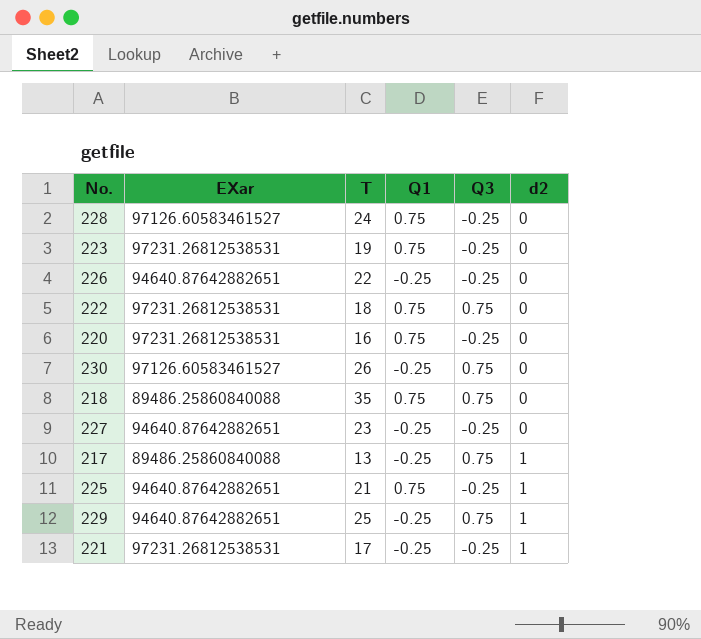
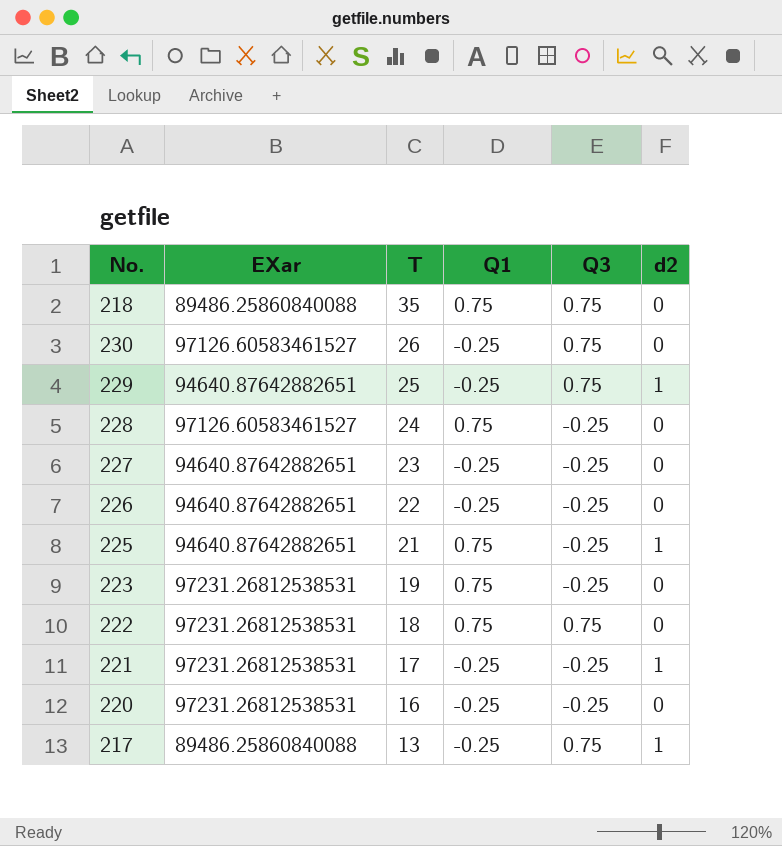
row order: d2 ascending -> T descending
220 | Q1: 0.75 -> -0.25

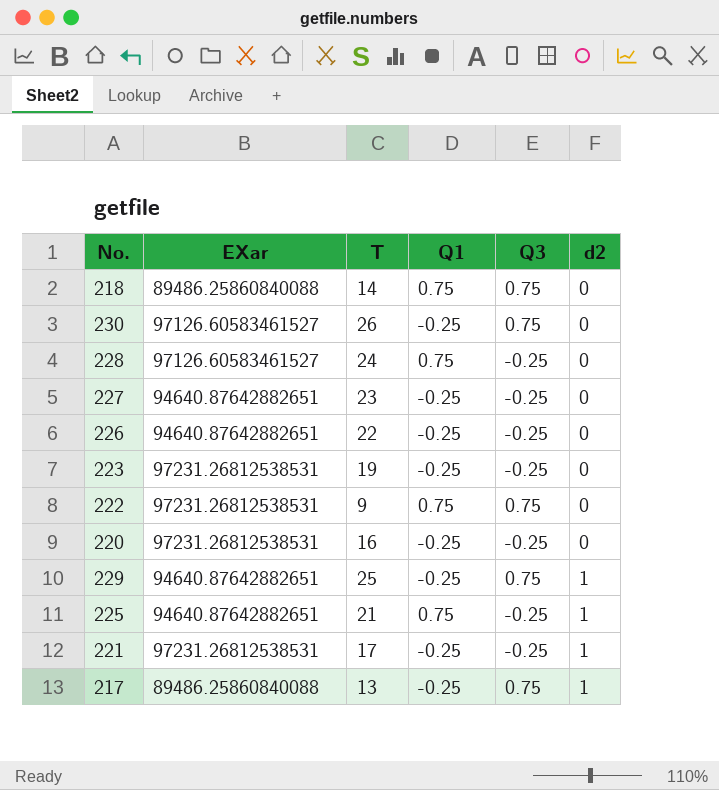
row order: T descending -> d2 ascending
218 | T: 35 -> 14
223 | Q1: 0.75 -> -0.25
222 | T: 18 -> 9

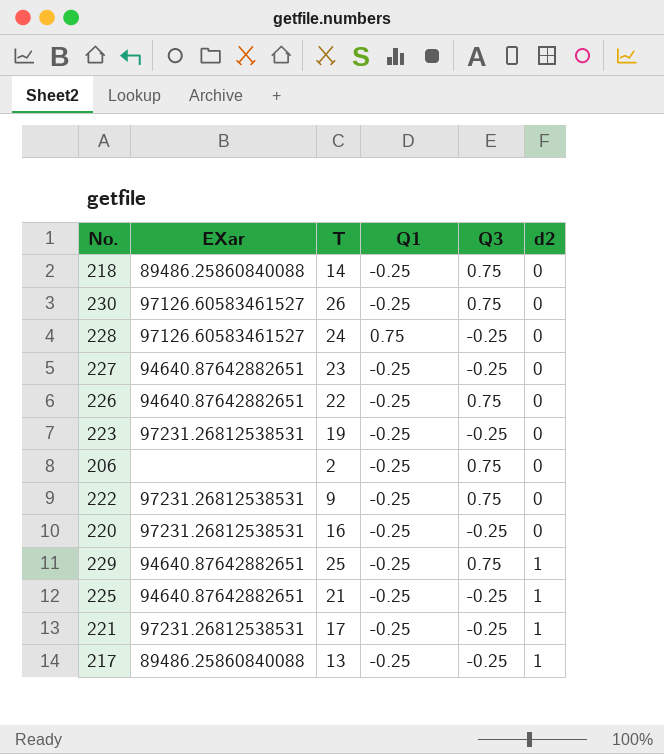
218 | Q1: 0.75 -> -0.25
226 | Q3: -0.25 -> 0.75
row 206: none -> none | 2 | -0.25 | 0.75 | 0
222 | Q1: 0.75 -> -0.25
225 | Q1: 0.75 -> -0.25
217 | Q3: 0.75 -> -0.25

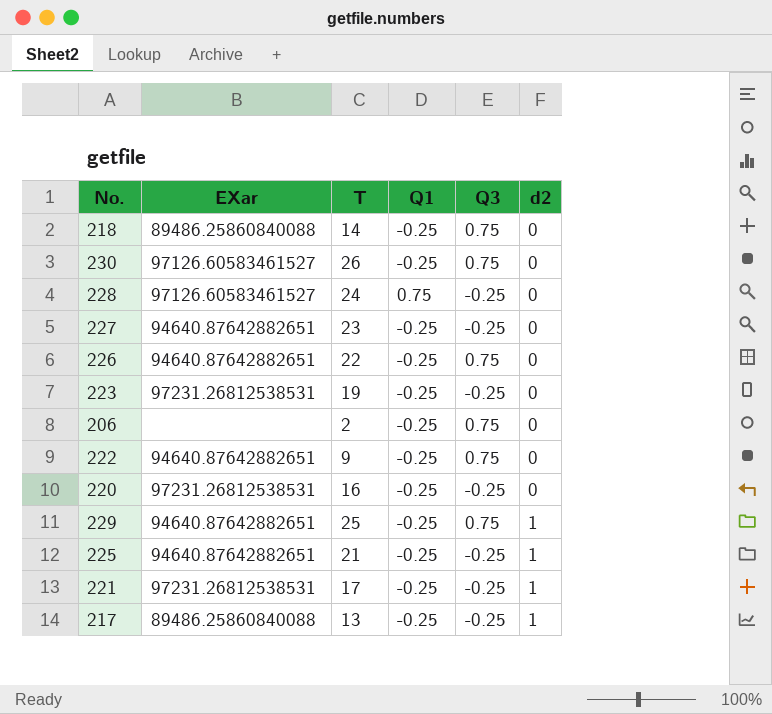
222 | EXar: 97231.26812538531 -> 94640.87642882651

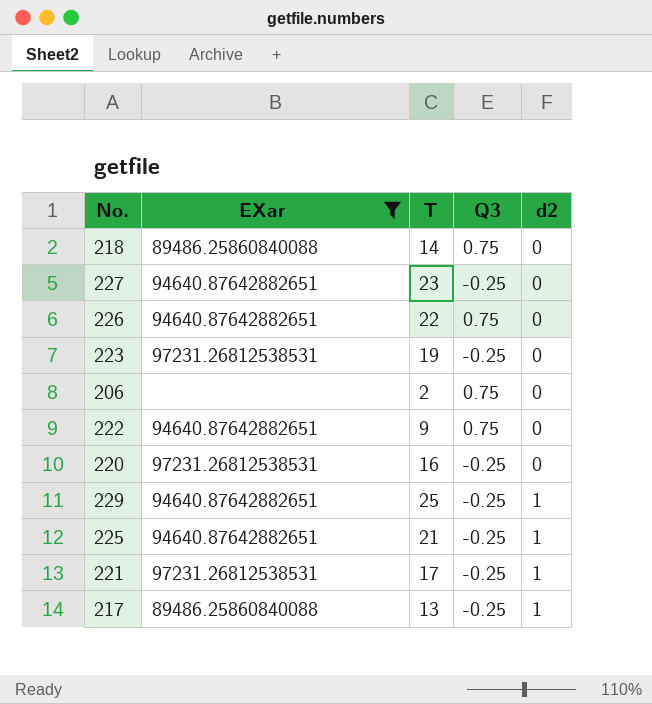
filter: none -> EXar != 97126.60583461527
column Q1 | position: 4 -> none
229 | Q3: 0.75 -> -0.25

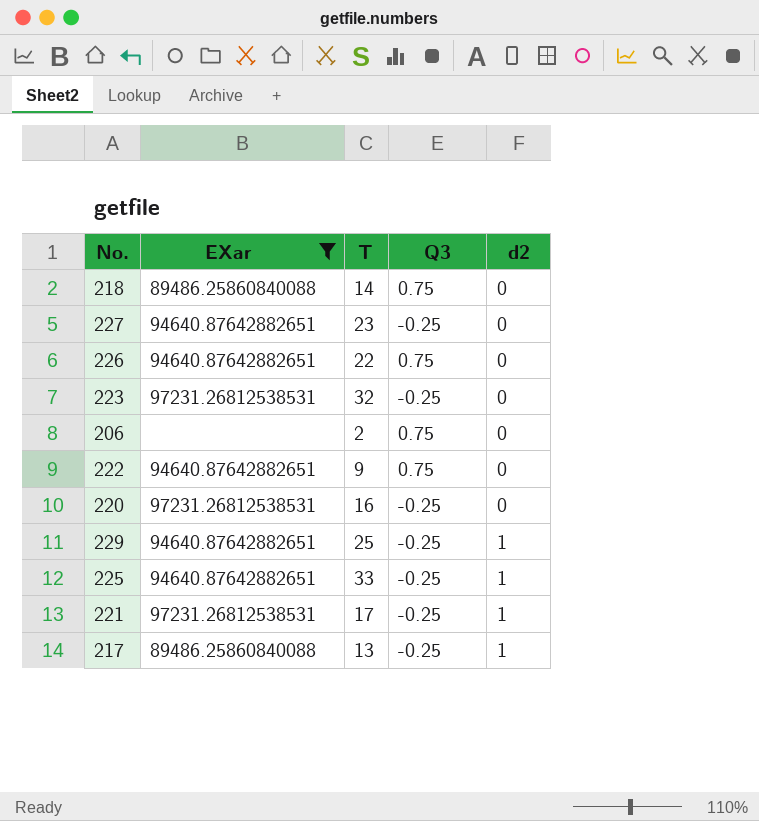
223 | T: 19 -> 32
225 | T: 21 -> 33

